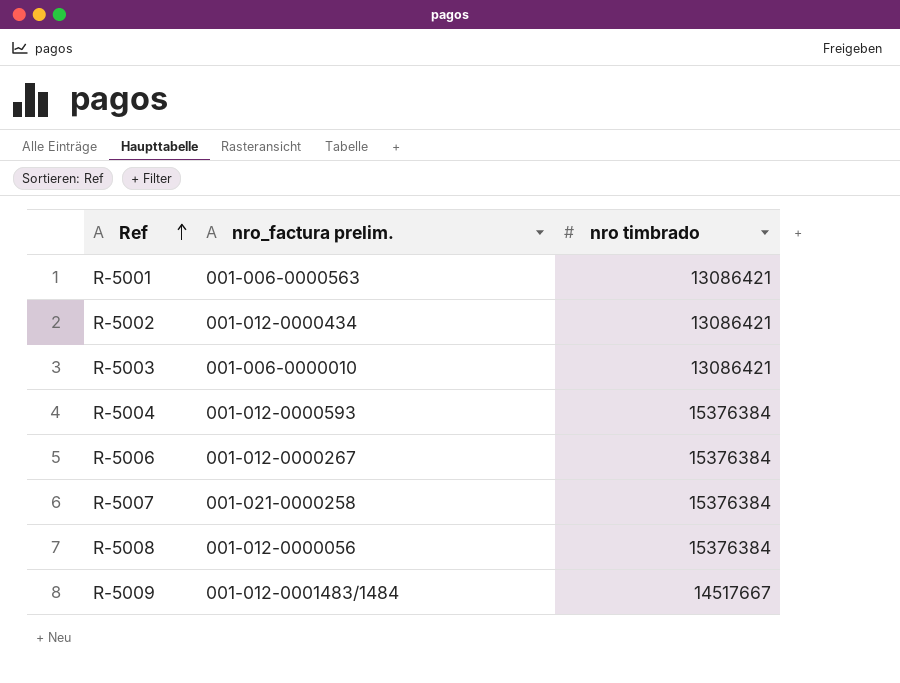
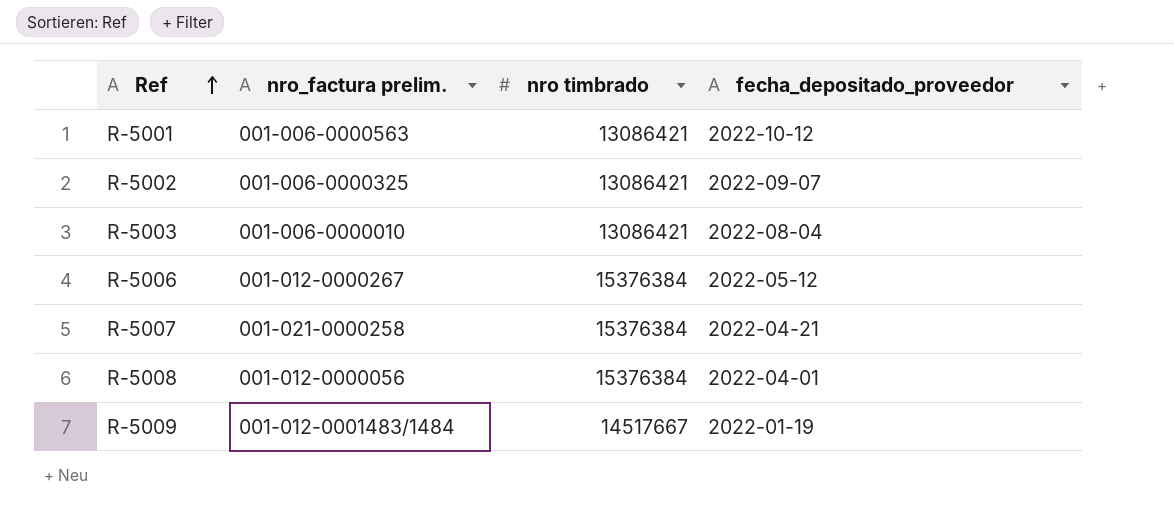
column fecha_depositado_proveedor | position: none -> 4
row R-5004: 001-012-0000593 | 15376384 -> none
R-5002 | nro_factura prelim.: 001-012-0000434 -> 001-006-0000325

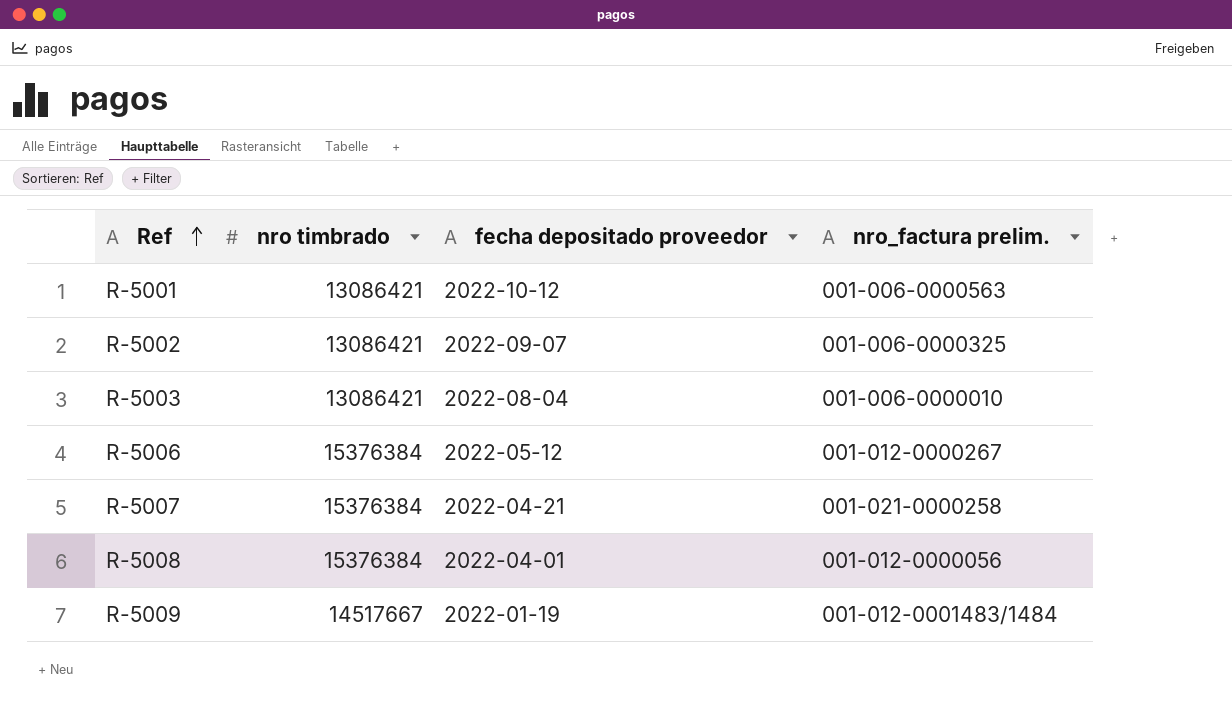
column name: fecha_depositado_proveedor -> fecha depositado proveedor
column nro_factura prelim. | position: 2 -> 4

